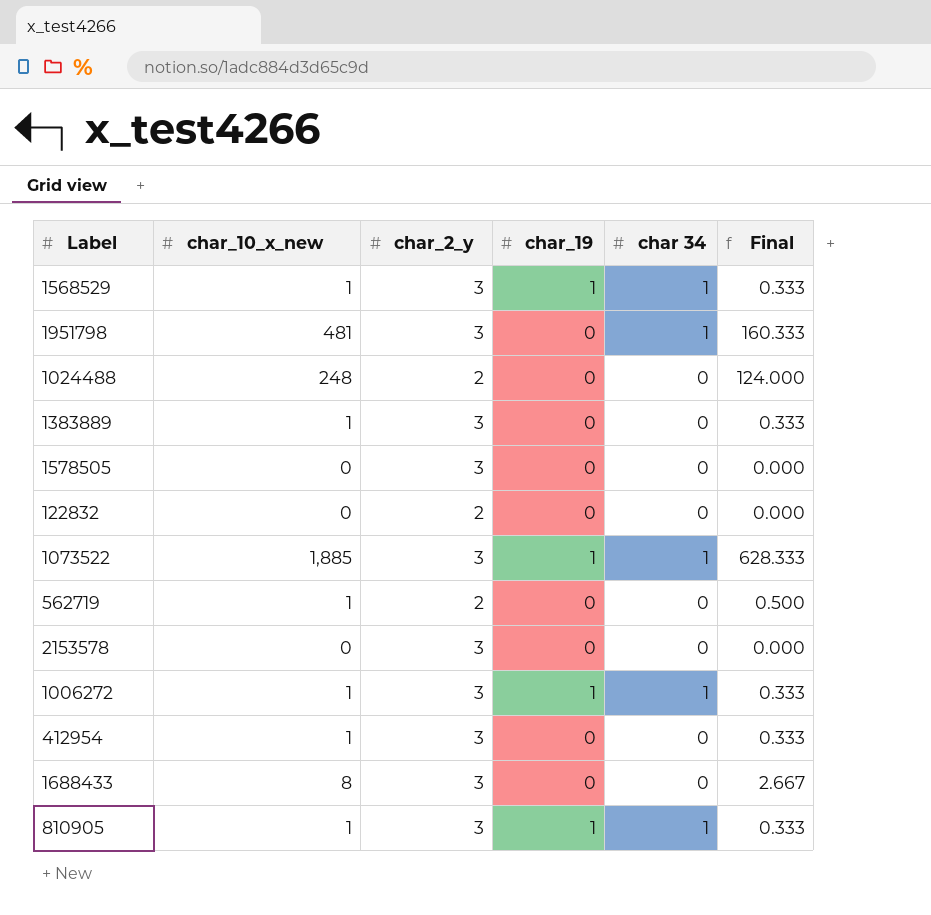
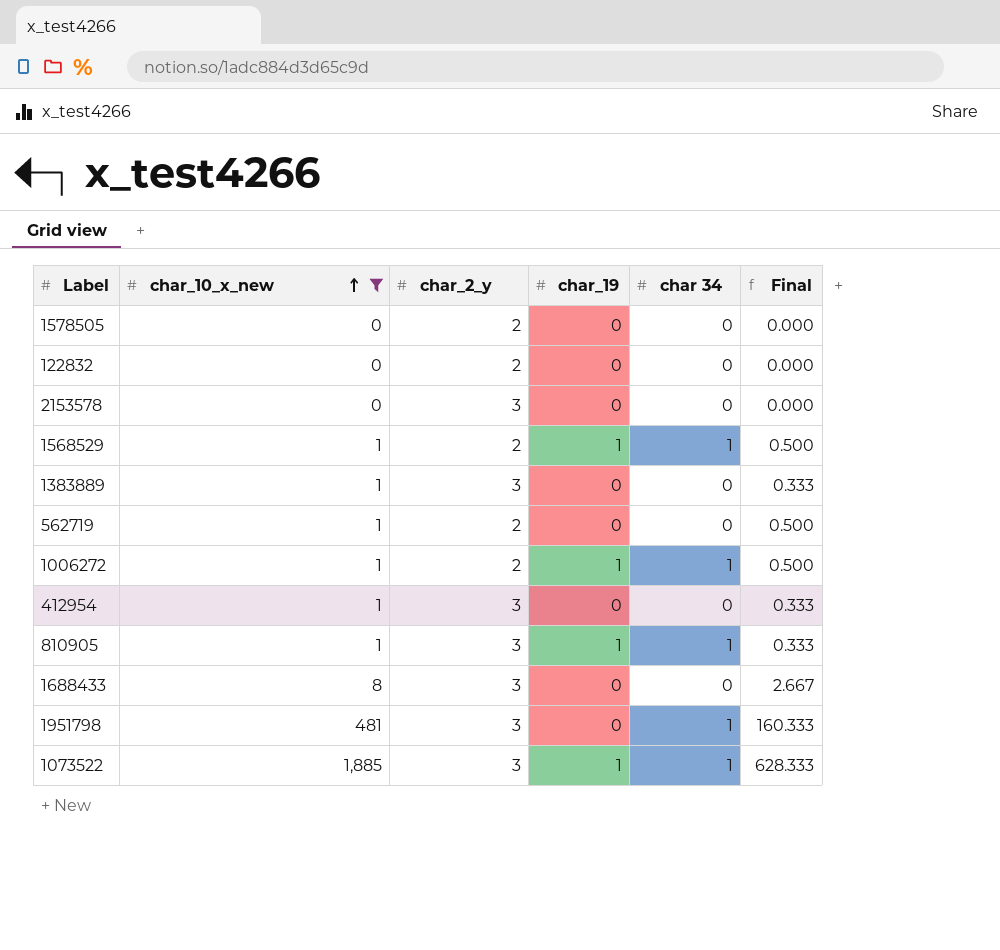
filter: none -> char_10_x_new != 248
row order: none -> char_10_x_new ascending
1578505 | char_2_y: 3 -> 2
1568529 | char_2_y: 3 -> 2
1568529 | Final: 0.333 -> 0.500
1006272 | char_2_y: 3 -> 2
1006272 | Final: 0.333 -> 0.500

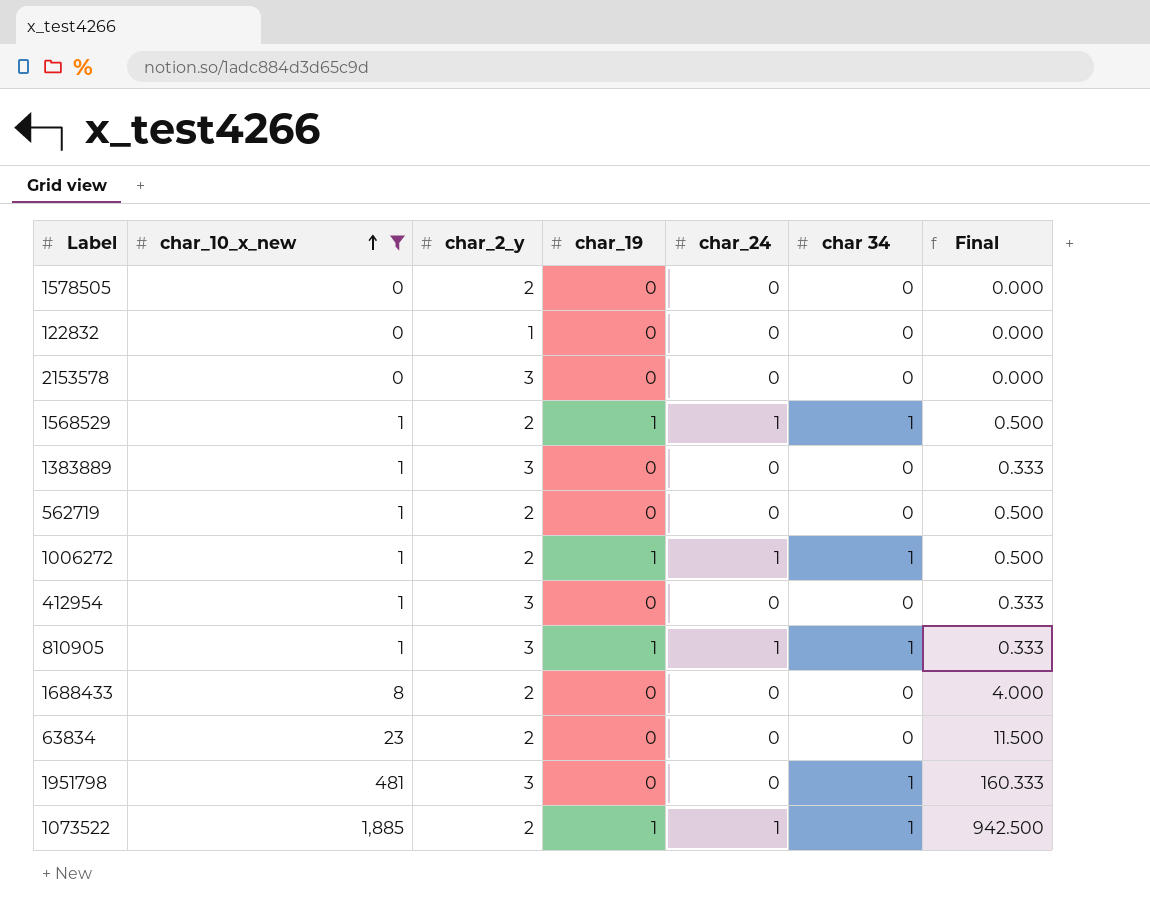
column char_24 | position: none -> 5
122832 | char_2_y: 2 -> 1
1688433 | char_2_y: 3 -> 2
1688433 | Final: 2.667 -> 4.000
row 63834: none -> 23 | 2 | 0 | 0 | 0 | 11.500
1073522 | char_2_y: 3 -> 2
1073522 | Final: 628.333 -> 942.500

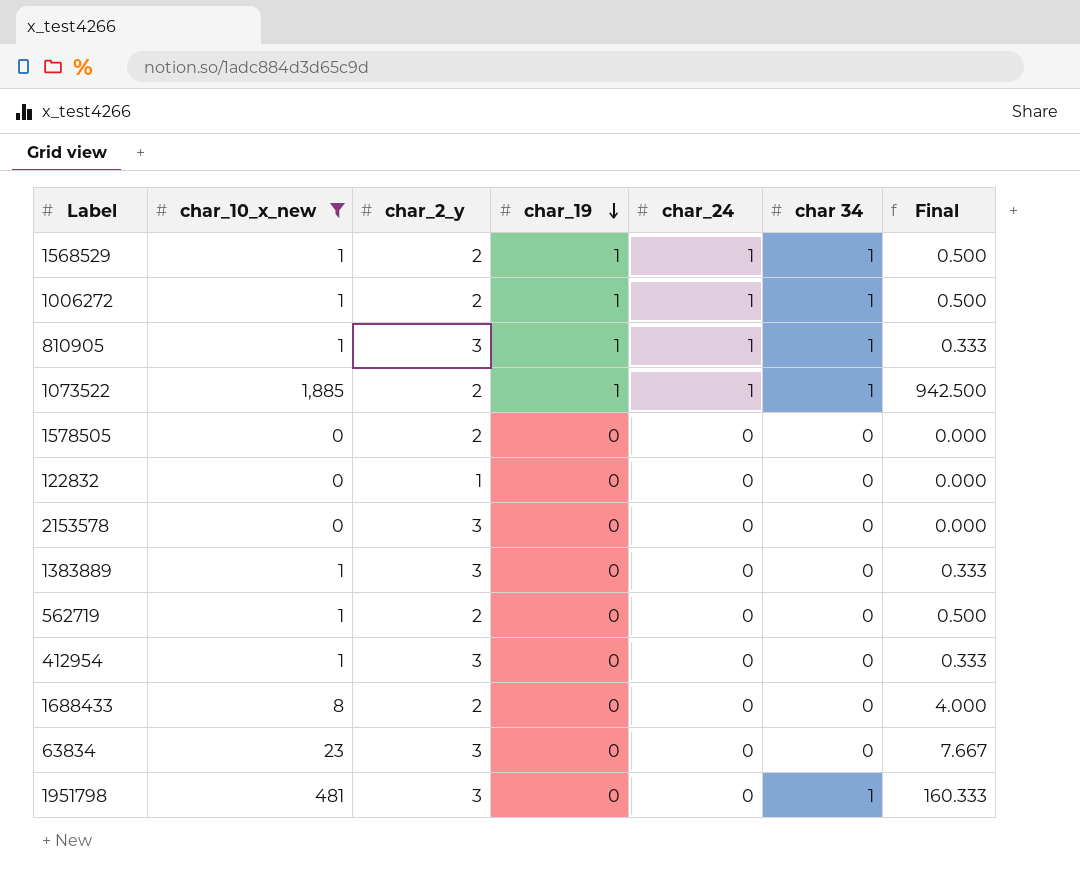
row order: char_10_x_new ascending -> char_19 descending
63834 | char_2_y: 2 -> 3
63834 | Final: 11.500 -> 7.667

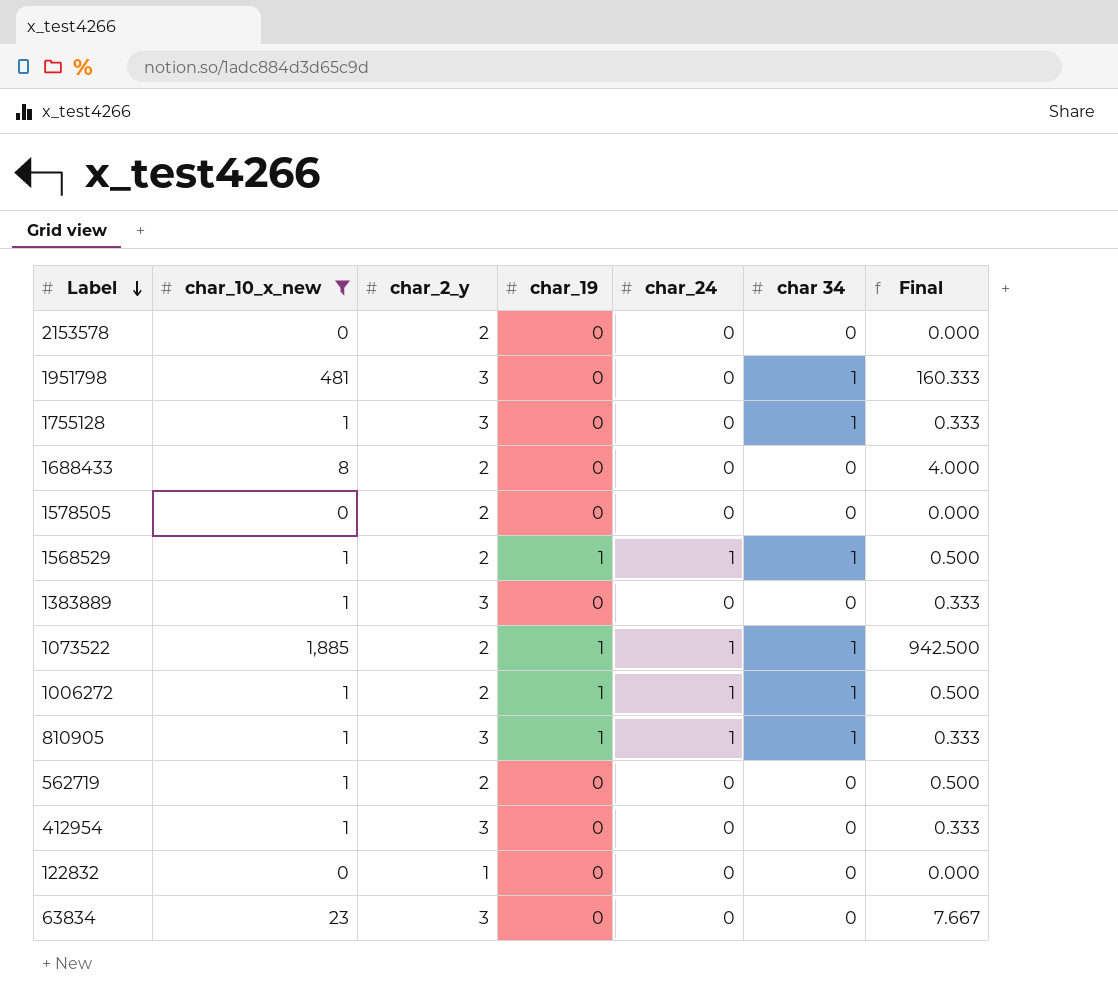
row order: char_19 descending -> Label descending
2153578 | char_2_y: 3 -> 2
row 1755128: none -> 1 | 3 | 0 | 0 | 1 | 0.333

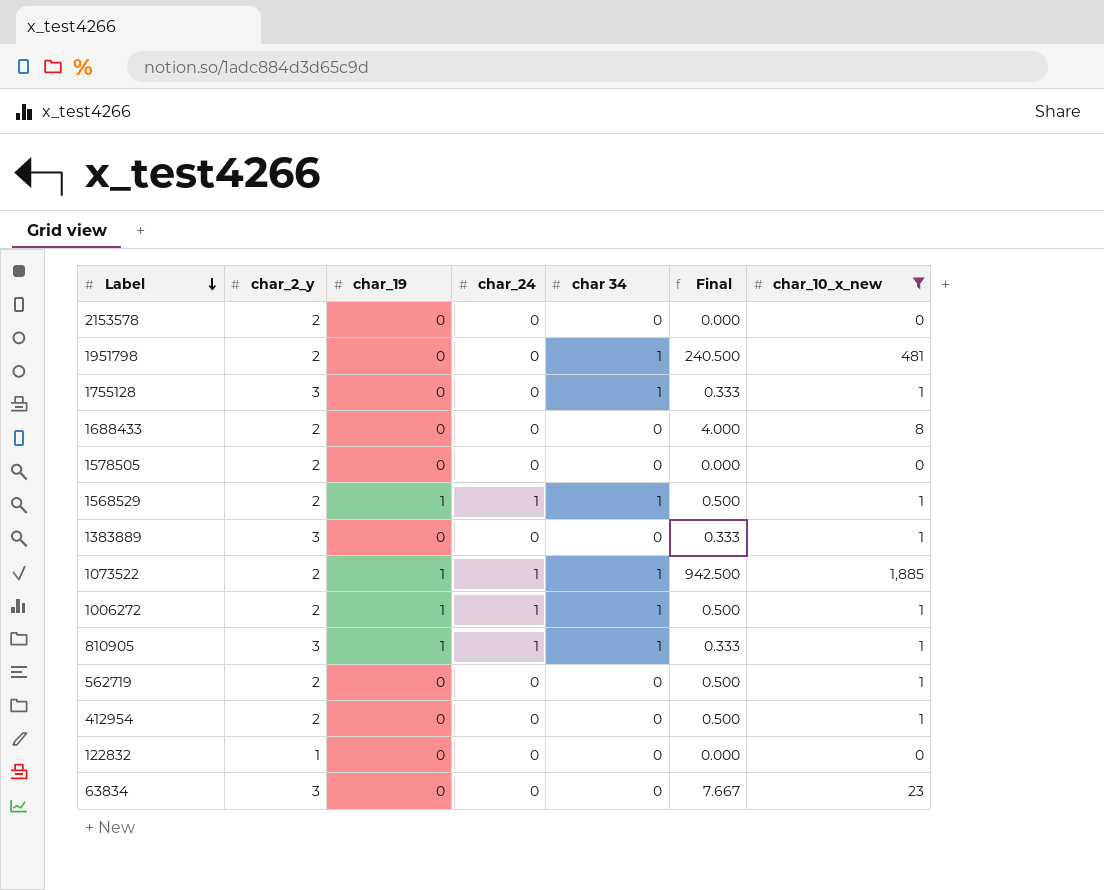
column char_10_x_new | position: 2 -> 7
1951798 | char_2_y: 3 -> 2
1951798 | Final: 160.333 -> 240.500
412954 | char_2_y: 3 -> 2
412954 | Final: 0.333 -> 0.500

